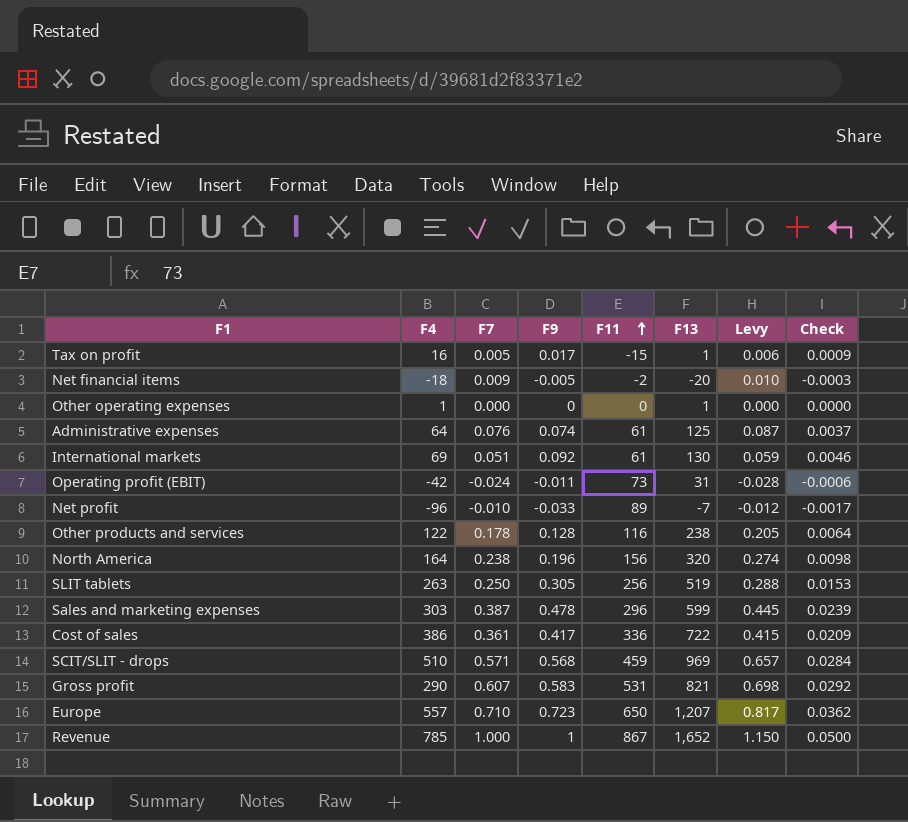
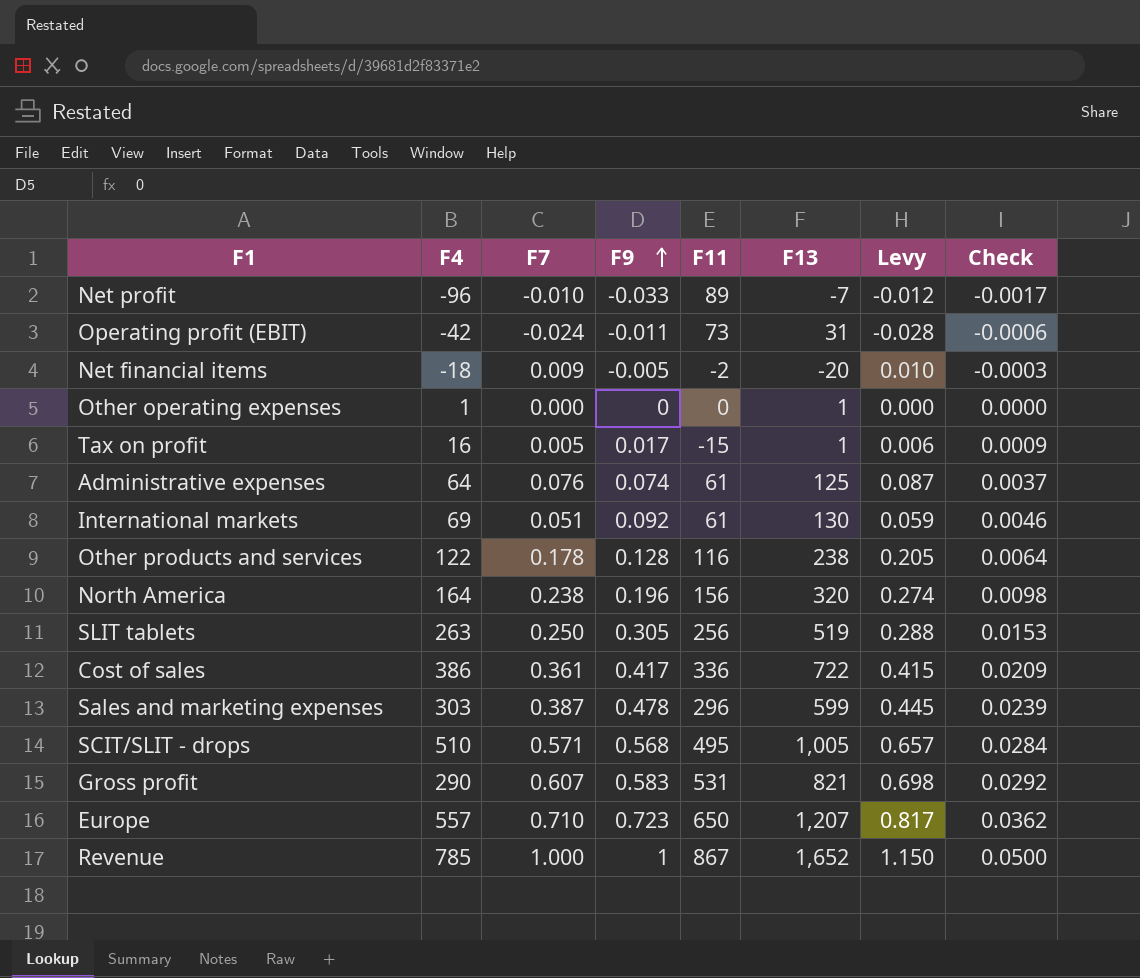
row order: F11 ascending -> F9 ascending
SCIT/SLIT - drops | F11: 459 -> 495
SCIT/SLIT - drops | F13: 969 -> 1,005

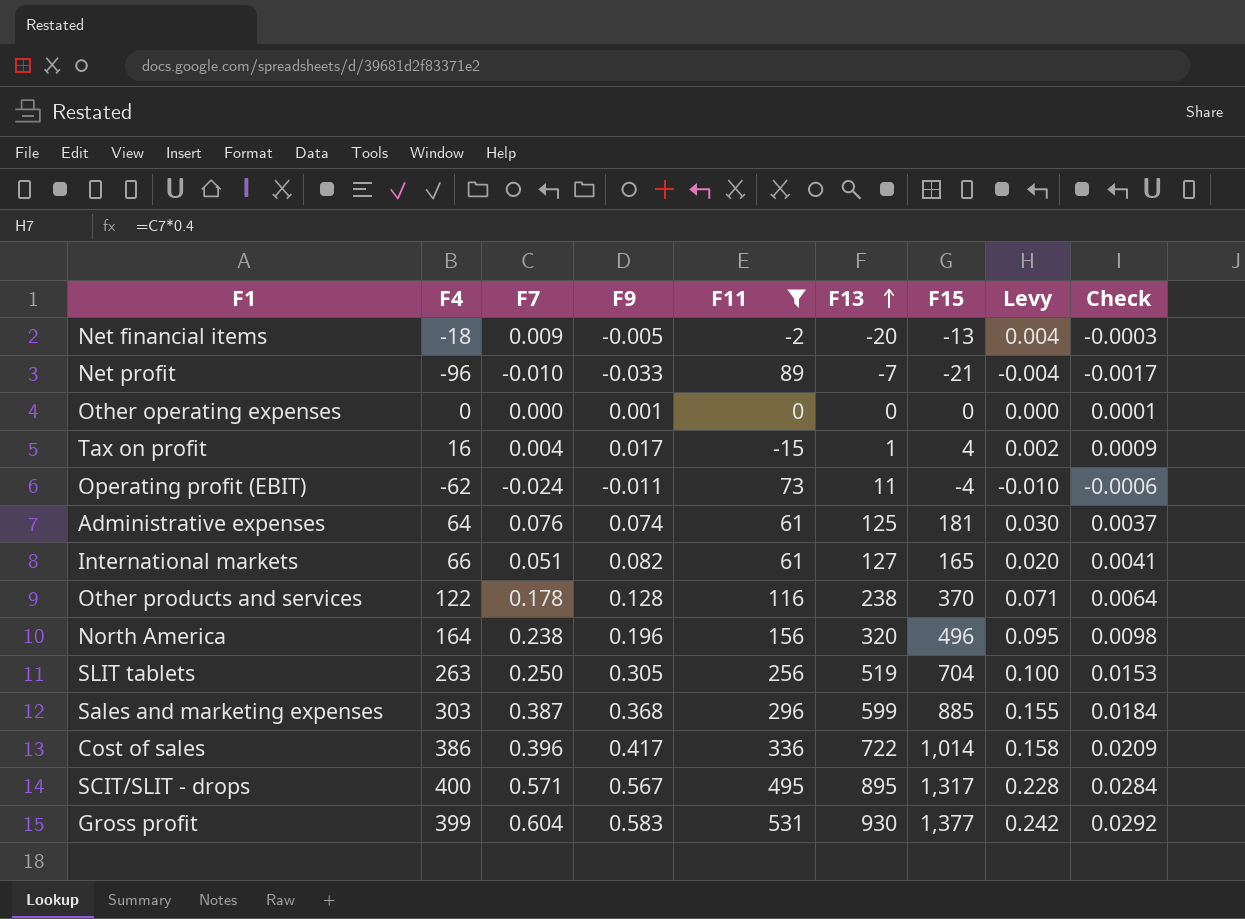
filter: none -> F11 <= 531
row order: F9 ascending -> F13 ascending
column F15 | position: none -> 7
column Levy | formula: [F7] * 1.15 -> [F7] * 0.4
Other operating expenses | F4: 1 -> 0
Other operating expenses | F9: 0 -> 0.001
Other operating expenses | F13: 1 -> 0
Other operating expenses | Check: 0.0000 -> 0.0001
Tax on profit | F7: 0.005 -> 0.004
Operating profit (EBIT) | F4: -42 -> -62
Operating profit (EBIT) | F13: 31 -> 11
International markets | F4: 69 -> 66
International markets | F9: 0.092 -> 0.082
International markets | F13: 130 -> 127
International markets | Check: 0.0046 -> 0.0041
Sales and marketing expenses | F9: 0.478 -> 0.368
Sales and marketing expenses | Check: 0.0239 -> 0.0184
Cost of sales | F7: 0.361 -> 0.396
SCIT/SLIT - drops | F4: 510 -> 400
SCIT/SLIT - drops | F9: 0.568 -> 0.567
SCIT/SLIT - drops | F13: 1,005 -> 895
Gross profit | F4: 290 -> 399
Gross profit | F7: 0.607 -> 0.604
Gross profit | F13: 821 -> 930

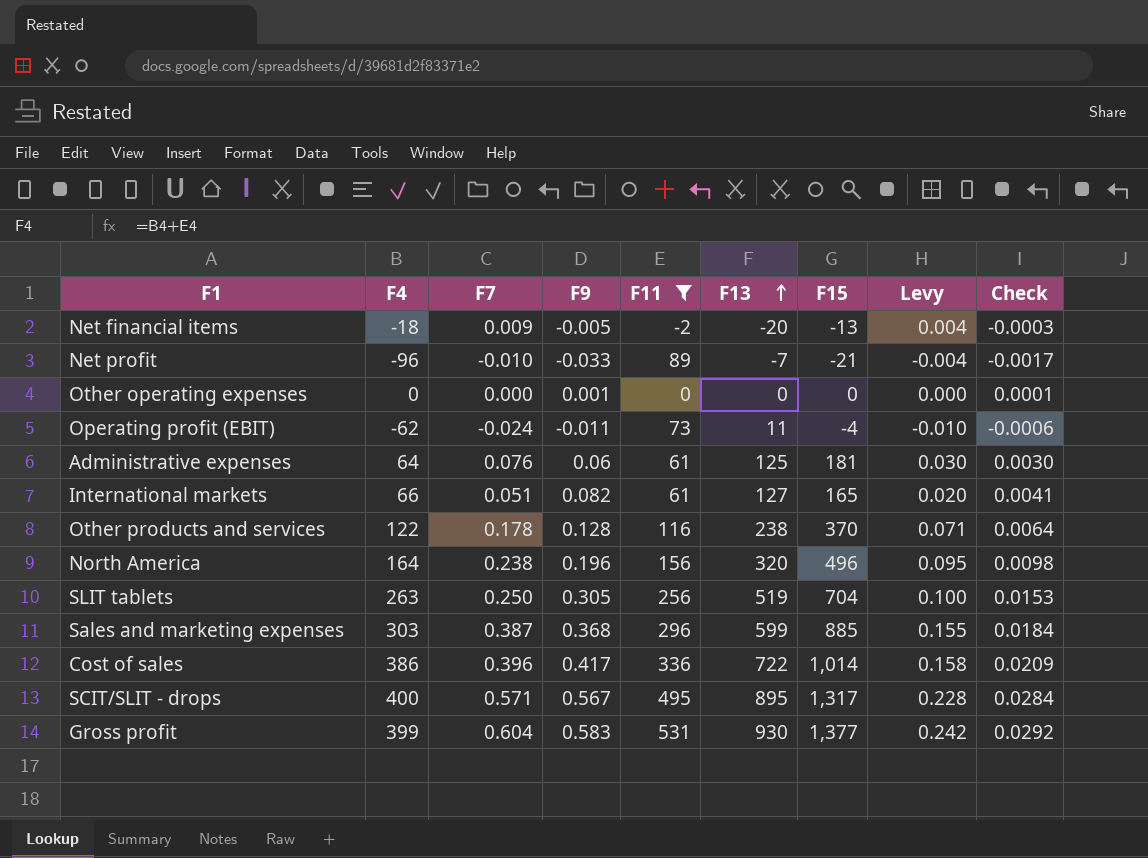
row Tax on profit: 16 | 0.004 | 0.017 | -15 | 1 | 4 | 0.002 | 0.0009 -> none
Administrative expenses | F9: 0.074 -> 0.06
Administrative expenses | Check: 0.0037 -> 0.0030

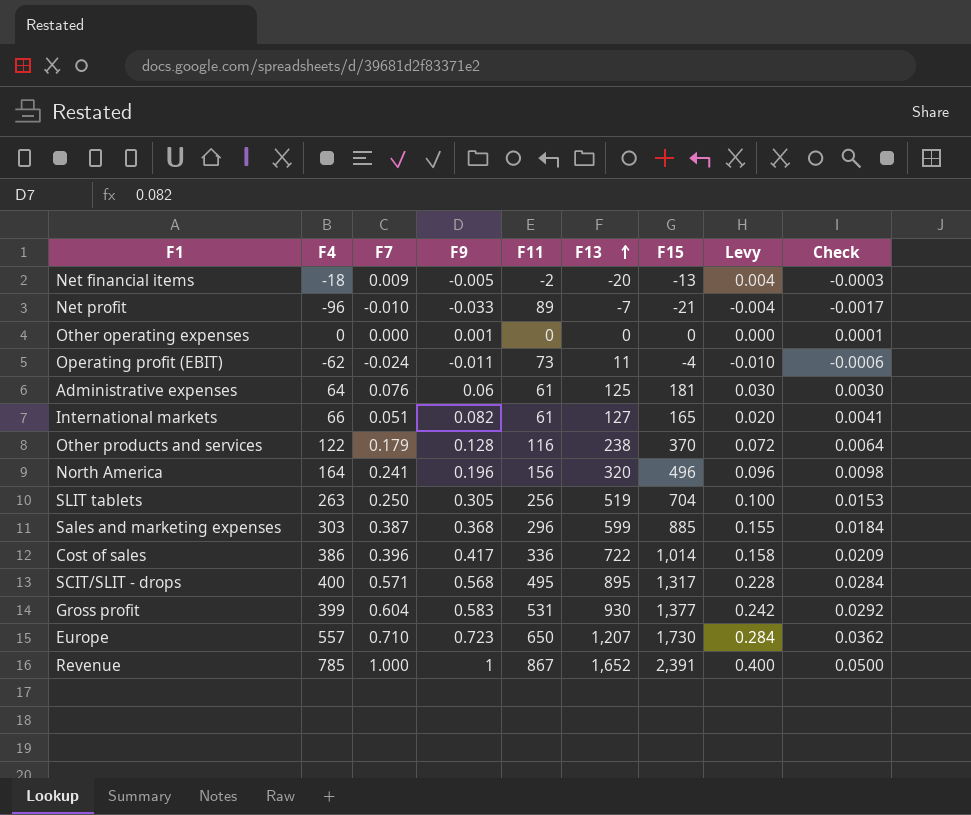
filter: F11 <= 531 -> none
Other products and services | F7: 0.178 -> 0.179
Other products and services | Levy: 0.071 -> 0.072
North America | F7: 0.238 -> 0.241
North America | Levy: 0.095 -> 0.096
SCIT/SLIT - drops | F9: 0.567 -> 0.568

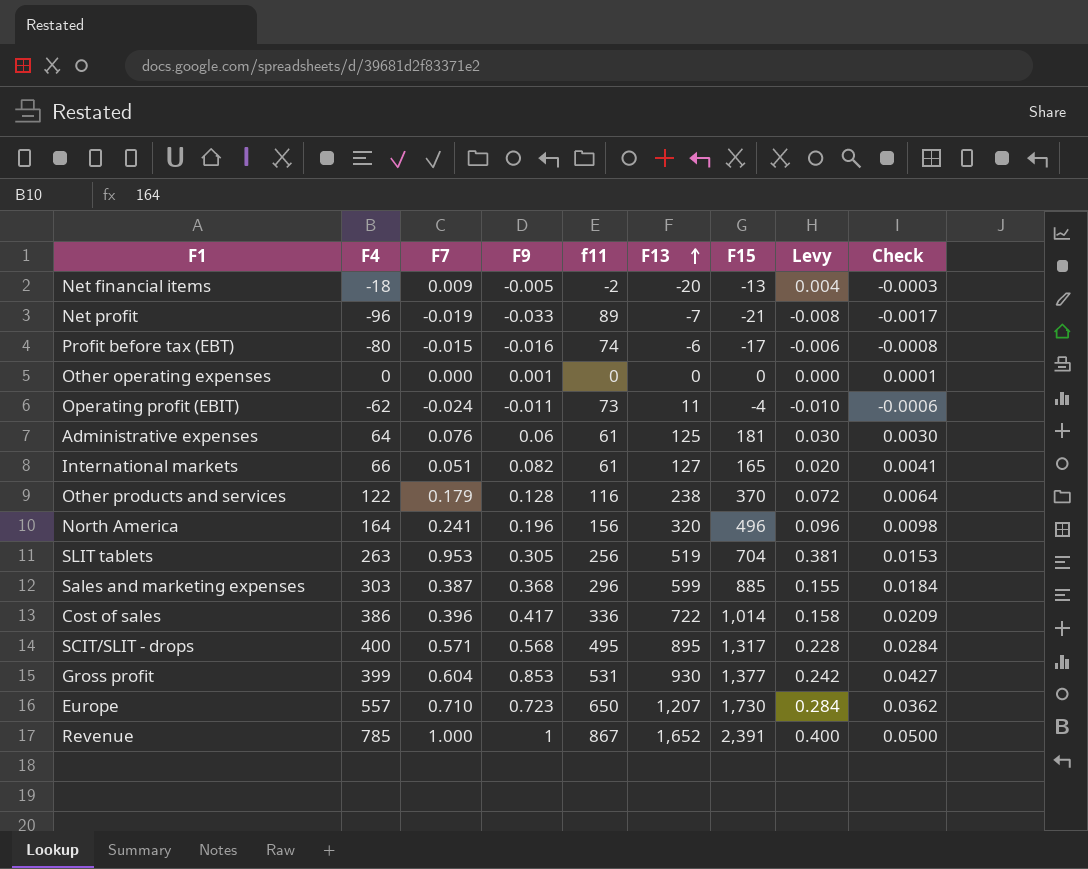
column name: F11 -> f11
Net profit | F7: -0.010 -> -0.019
Net profit | Levy: -0.004 -> -0.008
row Profit before tax (EBT): none -> -80 | -0.015 | -0.016 | 74 | -6 | -17 | -0.006 | -0.0008
SLIT tablets | F7: 0.250 -> 0.953
SLIT tablets | Levy: 0.100 -> 0.381
Gross profit | F9: 0.583 -> 0.853
Gross profit | Check: 0.0292 -> 0.0427

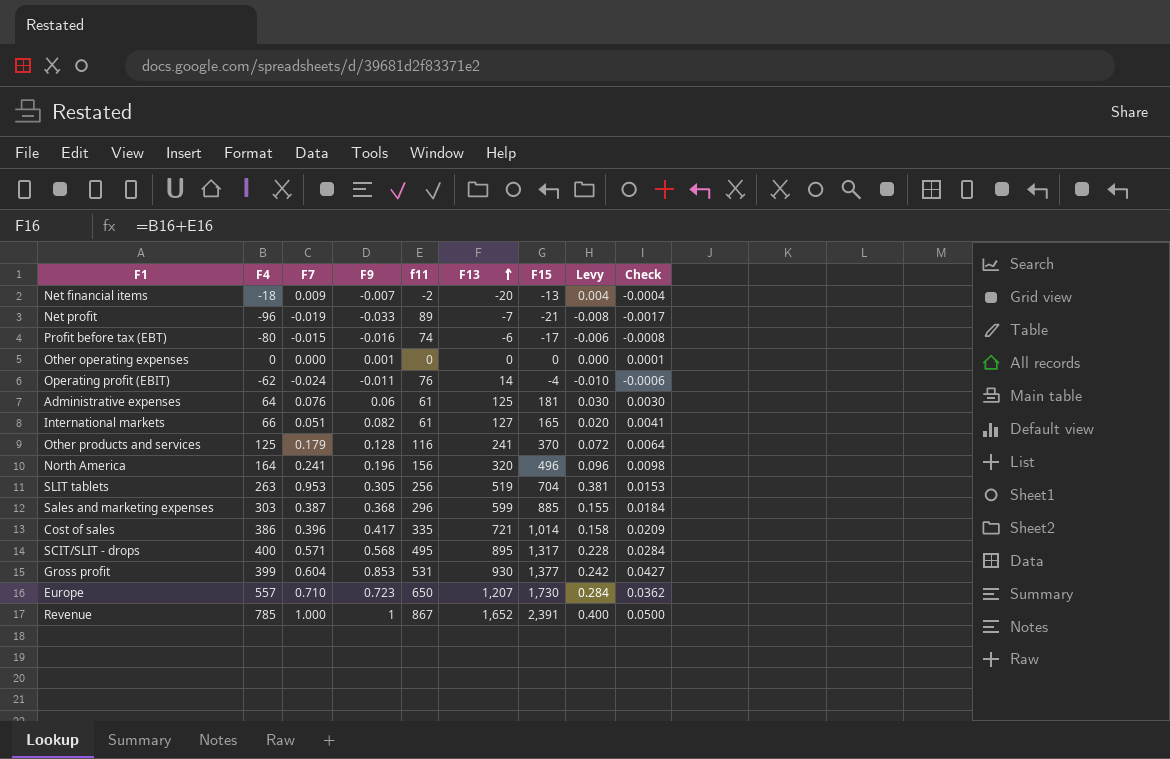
Net financial items | F9: -0.005 -> -0.007
Net financial items | Check: -0.0003 -> -0.0004
Operating profit (EBIT) | f11: 73 -> 76
Operating profit (EBIT) | F13: 11 -> 14
Other products and services | F4: 122 -> 125
Other products and services | F13: 238 -> 241
Cost of sales | f11: 336 -> 335
Cost of sales | F13: 722 -> 721

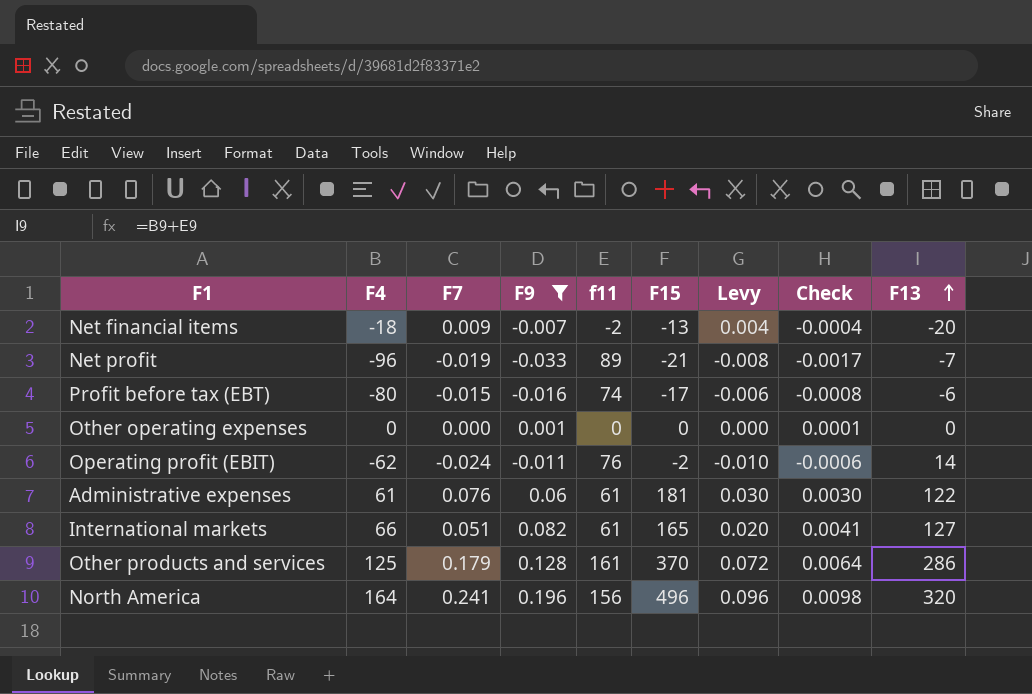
filter: none -> F9 <= 0.196
column F13 | position: 6 -> 9
Operating profit (EBIT) | F15: -4 -> -2
Administrative expenses | F4: 64 -> 61
Administrative expenses | F13: 125 -> 122
Other products and services | f11: 116 -> 161
Other products and services | F13: 241 -> 286

